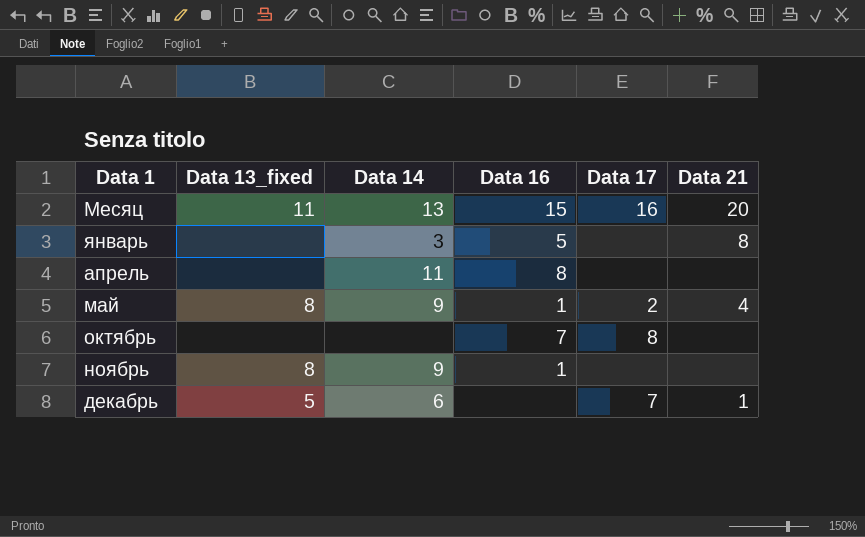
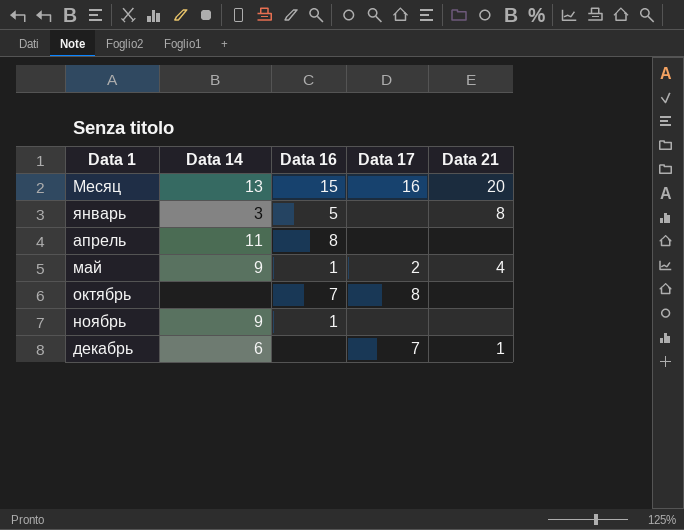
column Data 13_fixed | position: 2 -> none

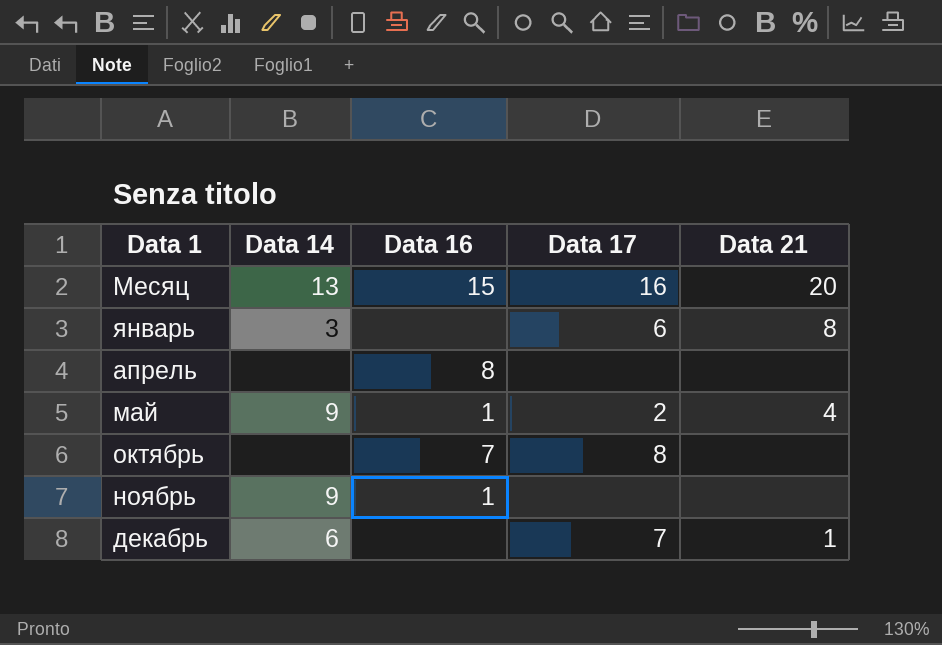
январь | Data 16: 5 -> none
январь | Data 17: none -> 6
апрель | Data 14: 11 -> none

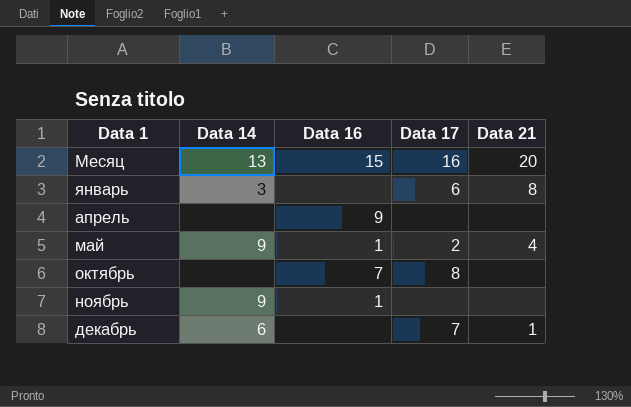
апрель | Data 16: 8 -> 9

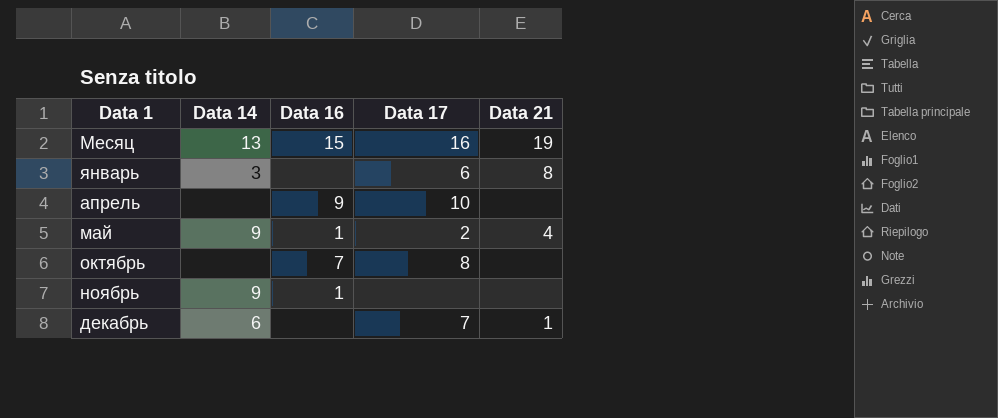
Месяц | Data 21: 20 -> 19
апрель | Data 17: none -> 10

